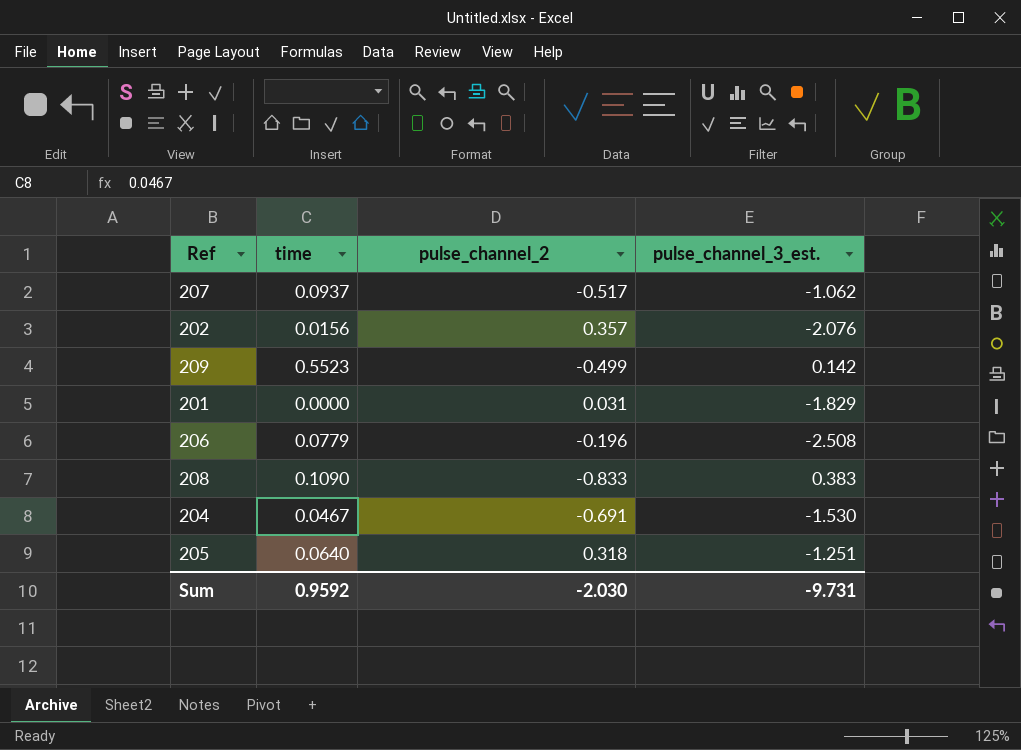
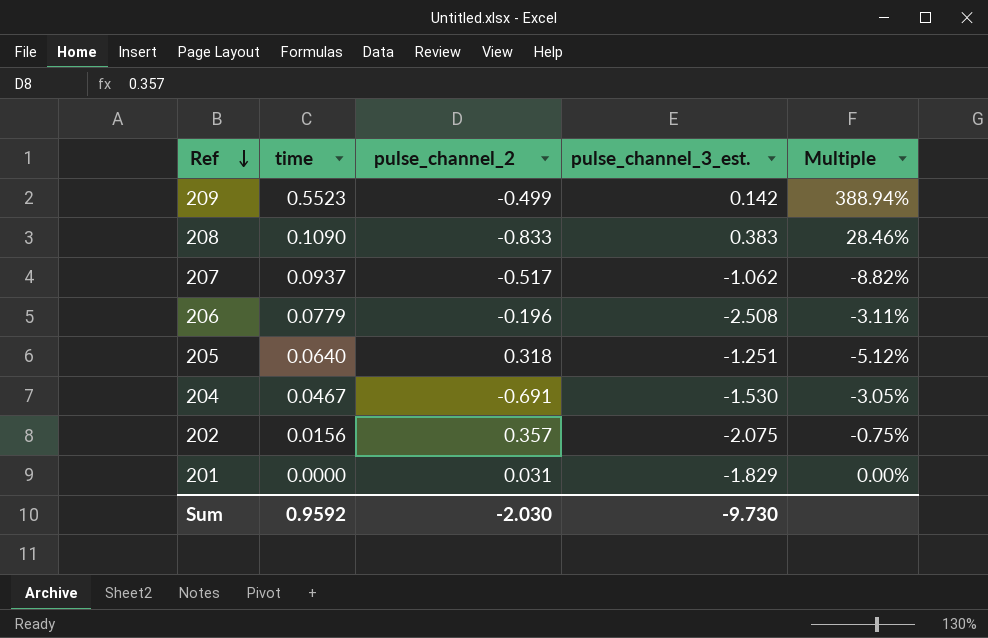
row order: none -> Ref descending
column Multiple | formula: none -> [time] / [pulse_channel_3_est.]
202 | pulse_channel_3_est.: -2.076 -> -2.075
Sum | pulse_channel_3_est.: -9.731 -> -9.730

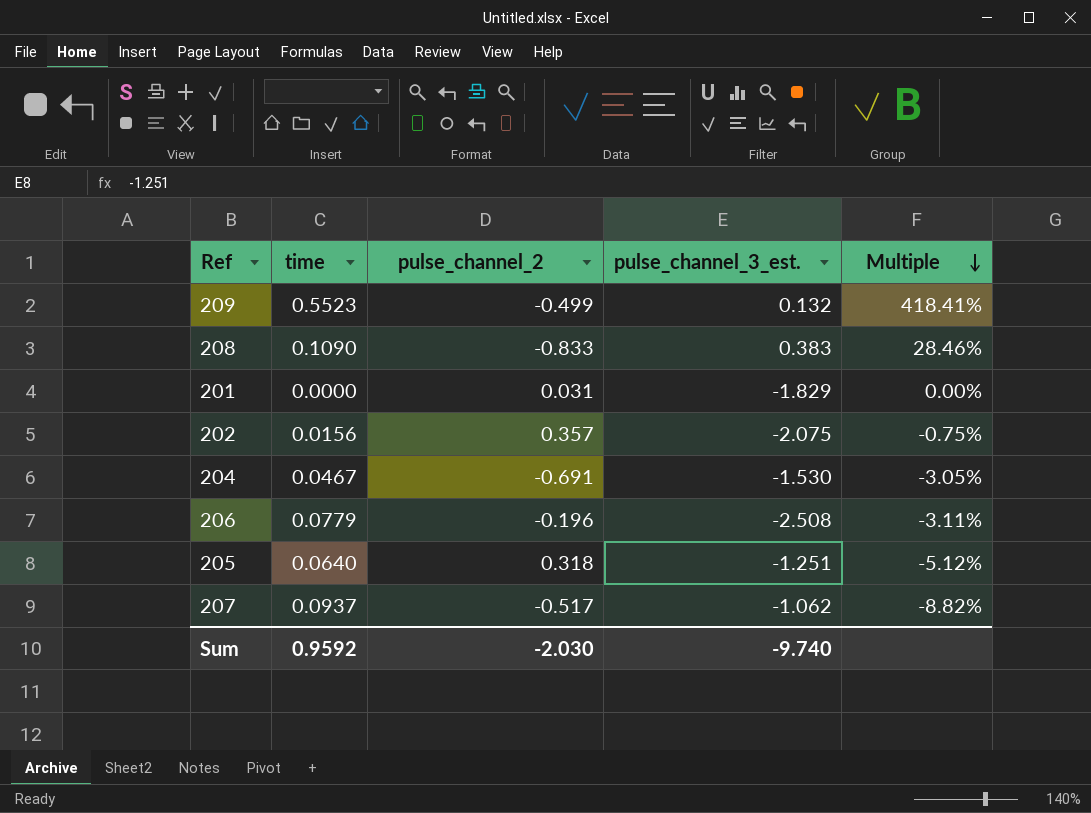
row order: Ref descending -> Multiple descending
209 | pulse_channel_3_est.: 0.142 -> 0.132
209 | Multiple: 388.94% -> 418.41%
Sum | pulse_channel_3_est.: -9.730 -> -9.740

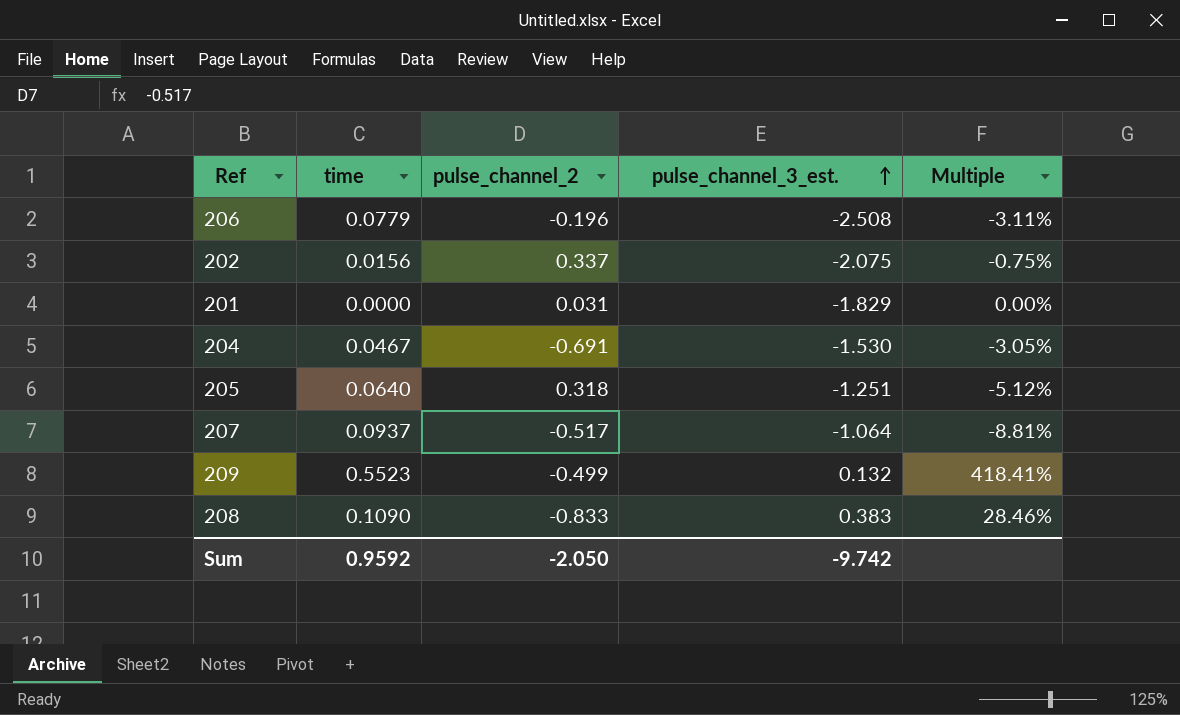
row order: Multiple descending -> pulse_channel_3_est. ascending
202 | pulse_channel_2: 0.357 -> 0.337
207 | pulse_channel_3_est.: -1.062 -> -1.064
207 | Multiple: -8.82% -> -8.81%
Sum | pulse_channel_2: -2.030 -> -2.050
Sum | pulse_channel_3_est.: -9.740 -> -9.742

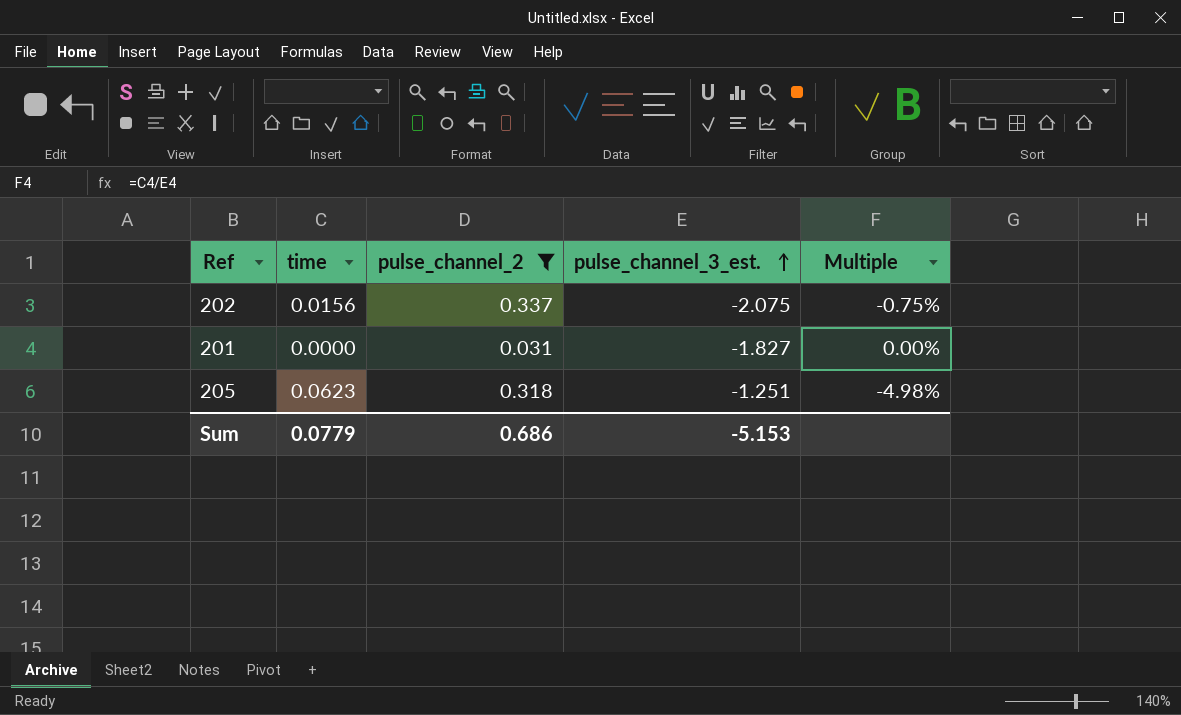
filter: none -> pulse_channel_2 >= 0.031
201 | pulse_channel_3_est.: -1.829 -> -1.827
205 | time: 0.0640 -> 0.0623
205 | Multiple: -5.12% -> -4.98%
Sum | time: 0.9592 -> 0.0779
Sum | pulse_channel_2: -2.050 -> 0.686
Sum | pulse_channel_3_est.: -9.742 -> -5.153

